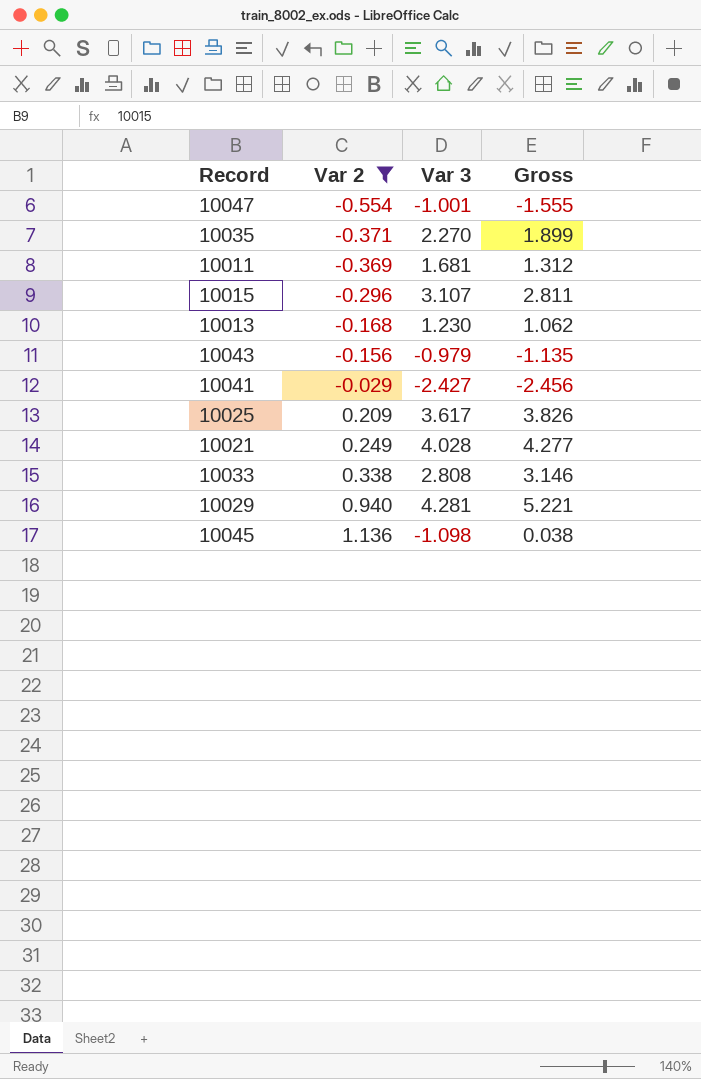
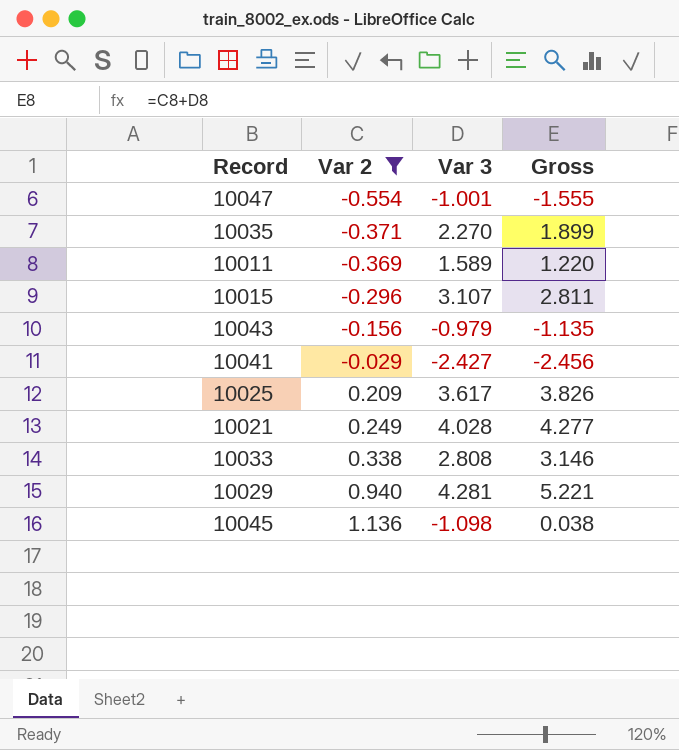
row 10013: -0.168 | 1.230 | 1.062 -> none
10011 | Var 3: 1.681 -> 1.589
10011 | Gross: 1.312 -> 1.220

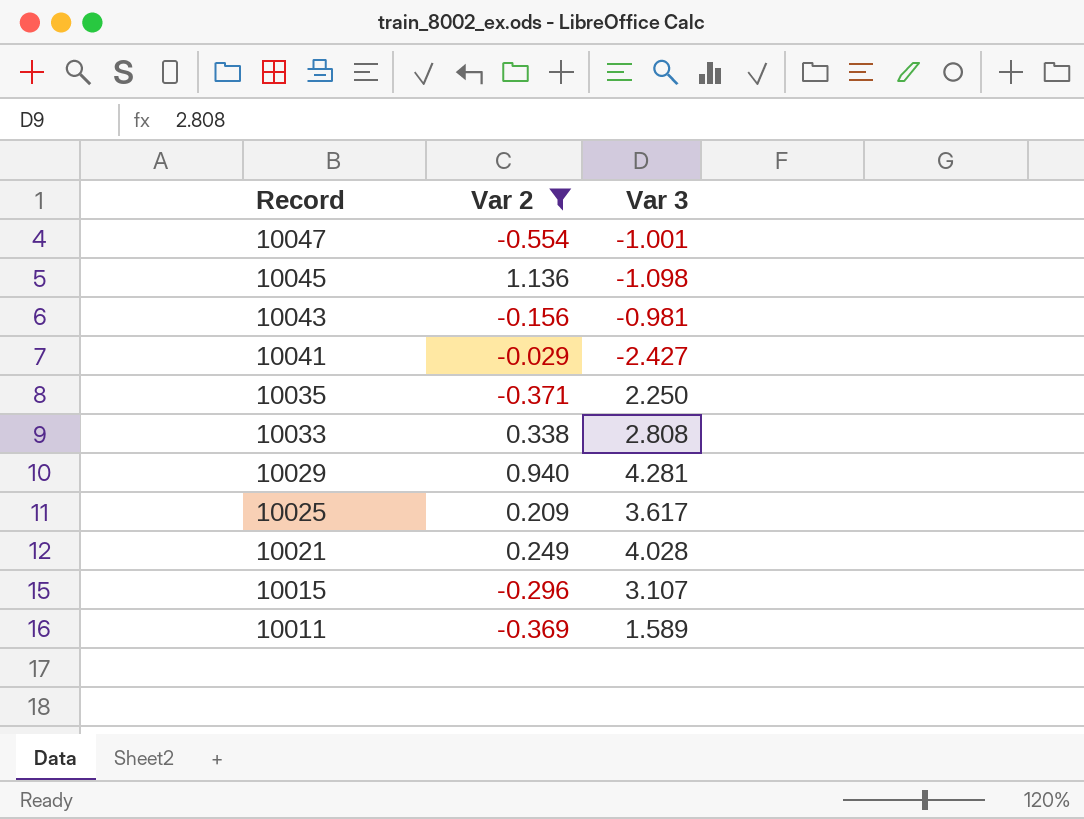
row order: Var 2 ascending -> Record descending
column Gross | formula: [Var 2] + [Var 3] -> none
10043 | Var 3: -0.979 -> -0.981
10035 | Var 3: 2.270 -> 2.250

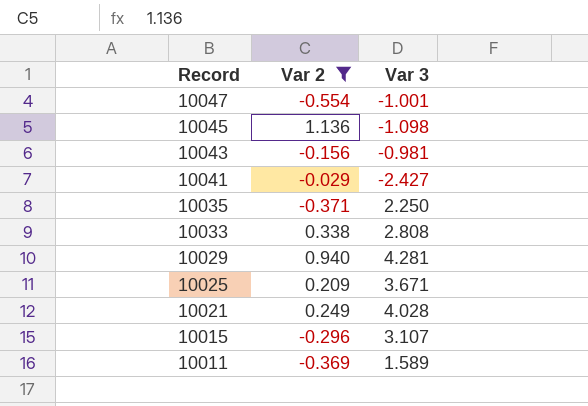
10025 | Var 3: 3.617 -> 3.671

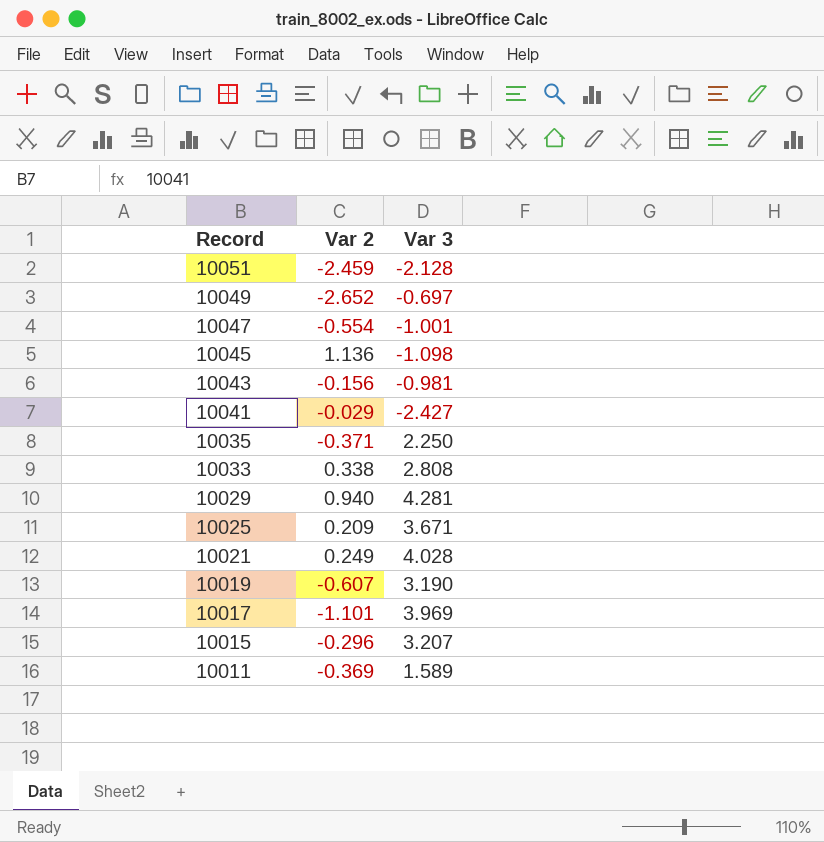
filter: Var 2 >= -0.554 -> none
10015 | Var 3: 3.107 -> 3.207

